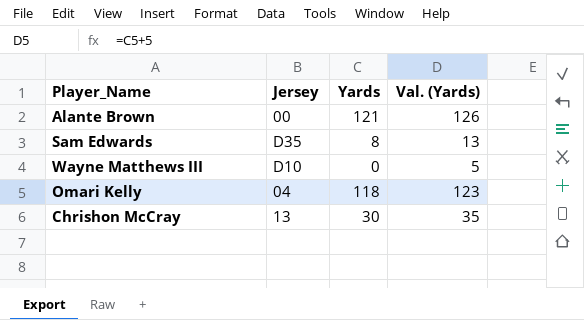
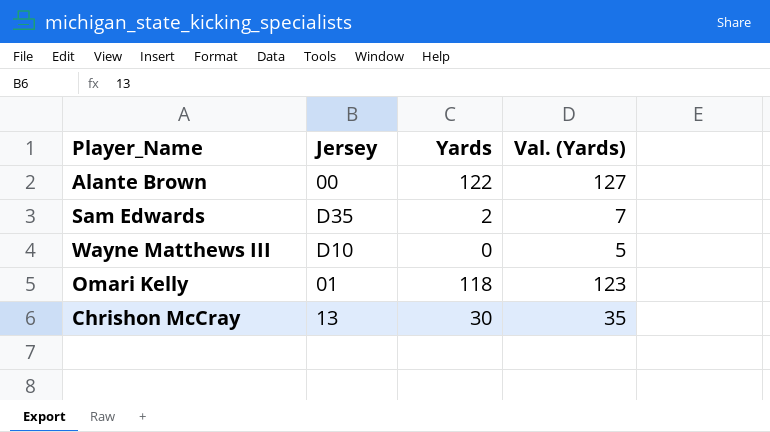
Alante Brown | Yards: 121 -> 122
Alante Brown | Val. (Yards): 126 -> 127
Sam Edwards | Yards: 8 -> 2
Sam Edwards | Val. (Yards): 13 -> 7
Omari Kelly | Jersey: 04 -> 01

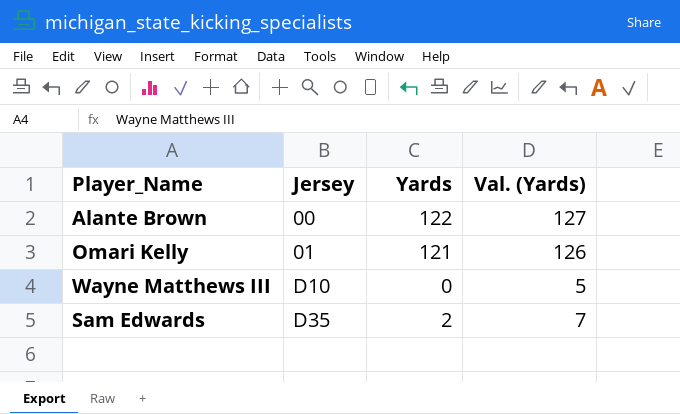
row order: none -> Jersey ascending
row Chrishon McCray: 13 | 30 | 35 -> none
Omari Kelly | Yards: 118 -> 121
Omari Kelly | Val. (Yards): 123 -> 126

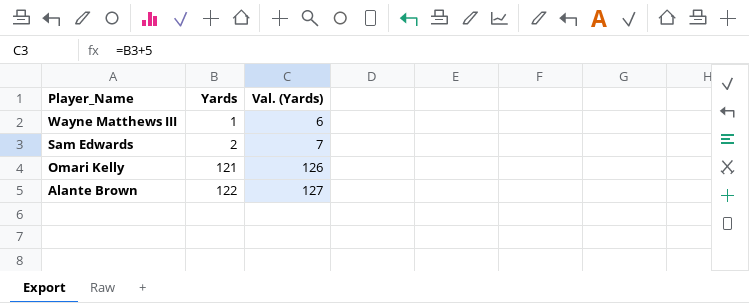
row order: Jersey ascending -> Player_Name descending
column Jersey | position: 2 -> none
Wayne Matthews III | Yards: 0 -> 1
Wayne Matthews III | Val. (Yards): 5 -> 6

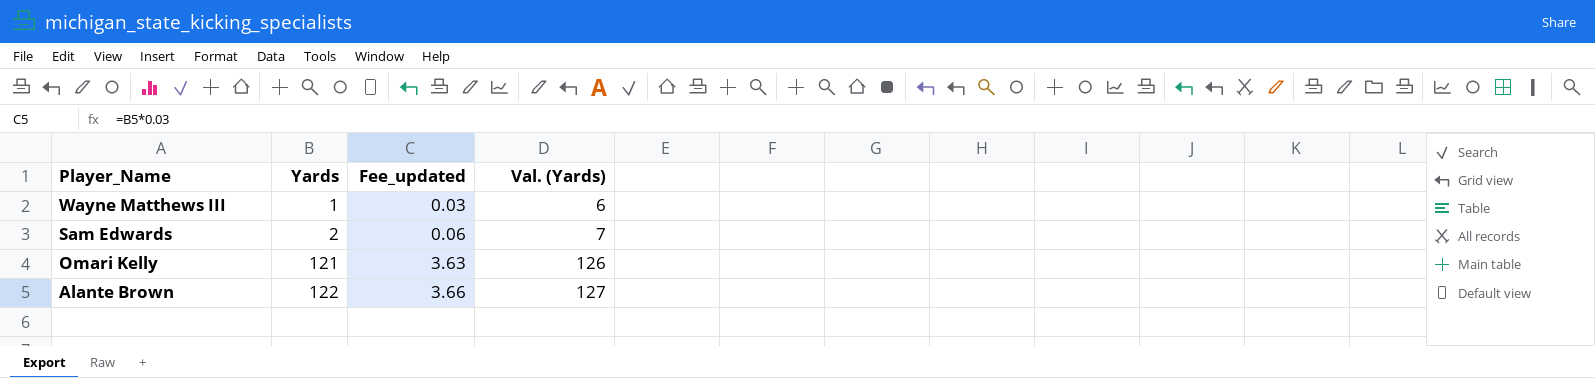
column Fee_updated | formula: none -> [Yards] * 0.03

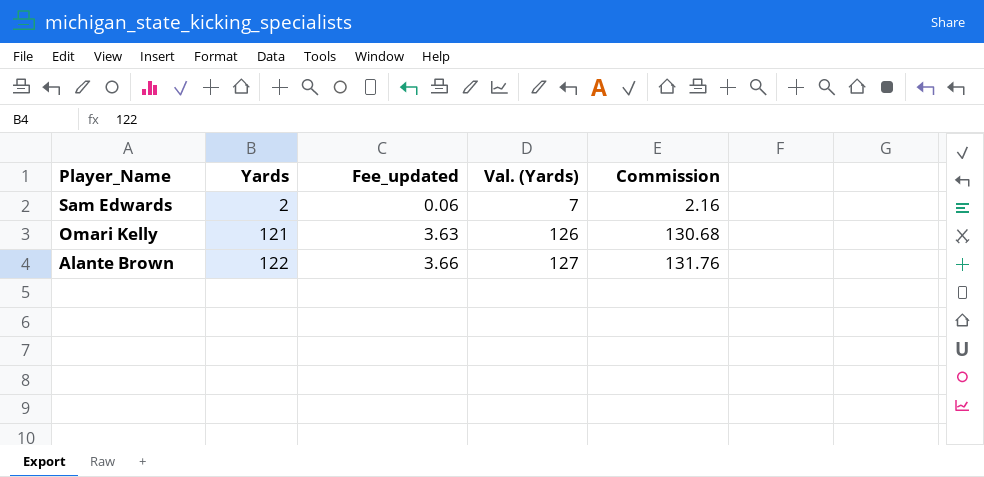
column Commission | formula: none -> [Yards] * 1.08
row Wayne Matthews III: 1 | 0.03 | 6 -> none

